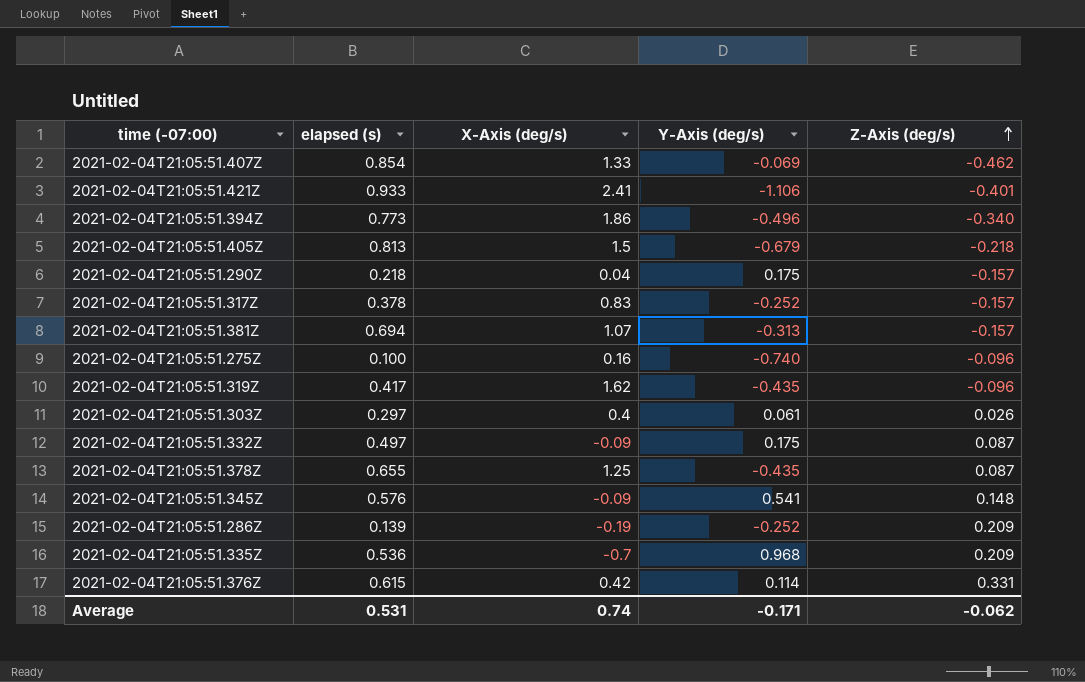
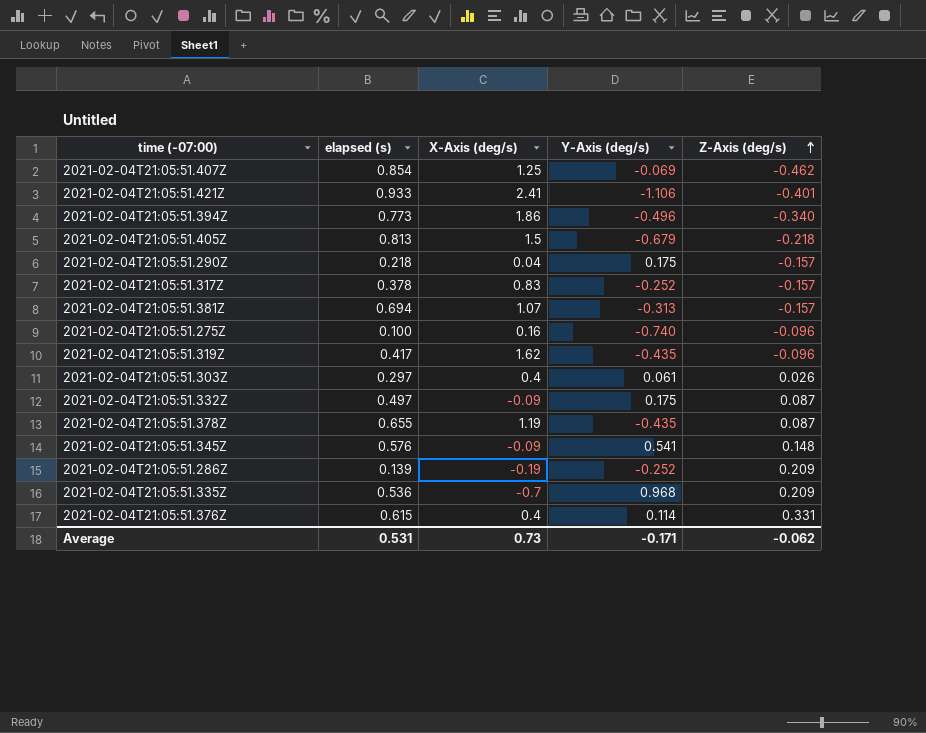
2021-02-04T21:05:51.407Z | X-Axis (deg/s): 1.33 -> 1.25
2021-02-04T21:05:51.378Z | X-Axis (deg/s): 1.25 -> 1.19
2021-02-04T21:05:51.376Z | X-Axis (deg/s): 0.42 -> 0.4
Average | X-Axis (deg/s): 0.74 -> 0.73

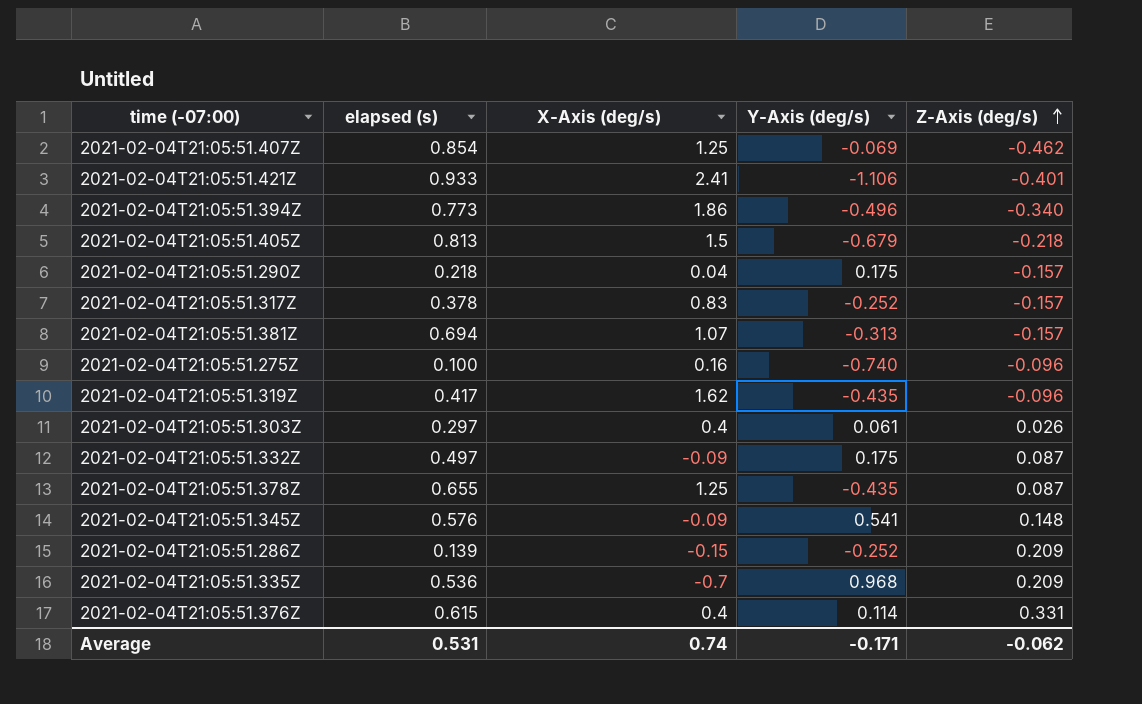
2021-02-04T21:05:51.378Z | X-Axis (deg/s): 1.19 -> 1.25
2021-02-04T21:05:51.286Z | X-Axis (deg/s): -0.19 -> -0.15
Average | X-Axis (deg/s): 0.73 -> 0.74

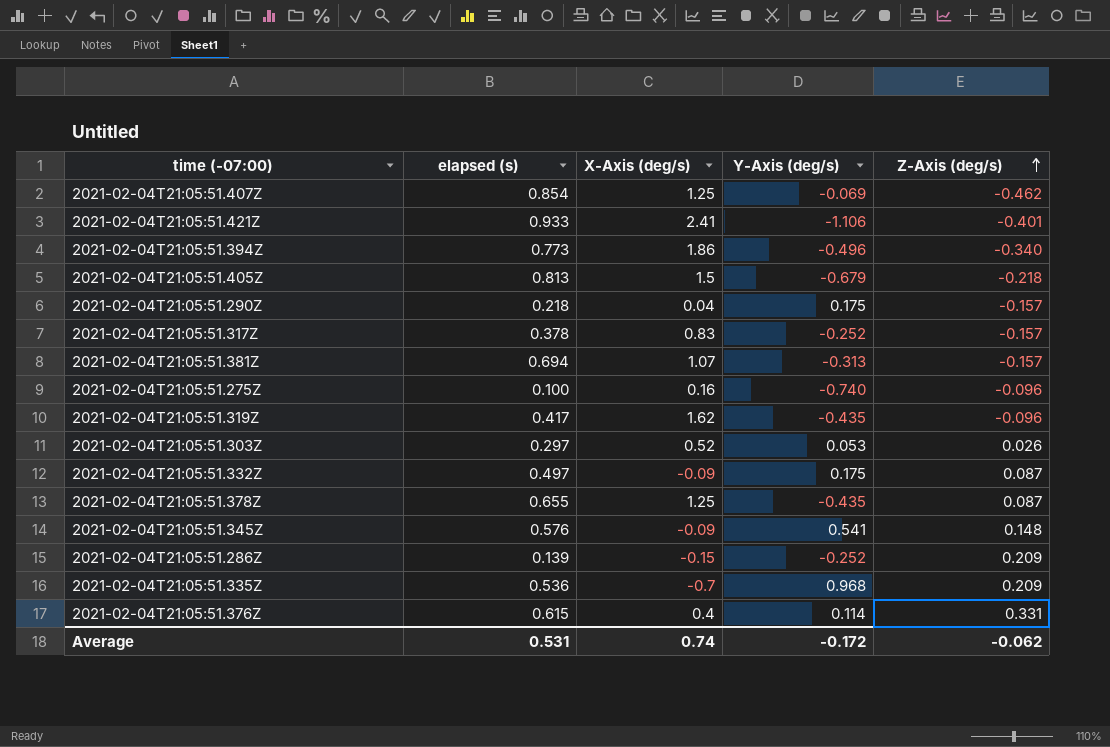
2021-02-04T21:05:51.303Z | X-Axis (deg/s): 0.4 -> 0.52
2021-02-04T21:05:51.303Z | Y-Axis (deg/s): 0.061 -> 0.053
Average | Y-Axis (deg/s): -0.171 -> -0.172

